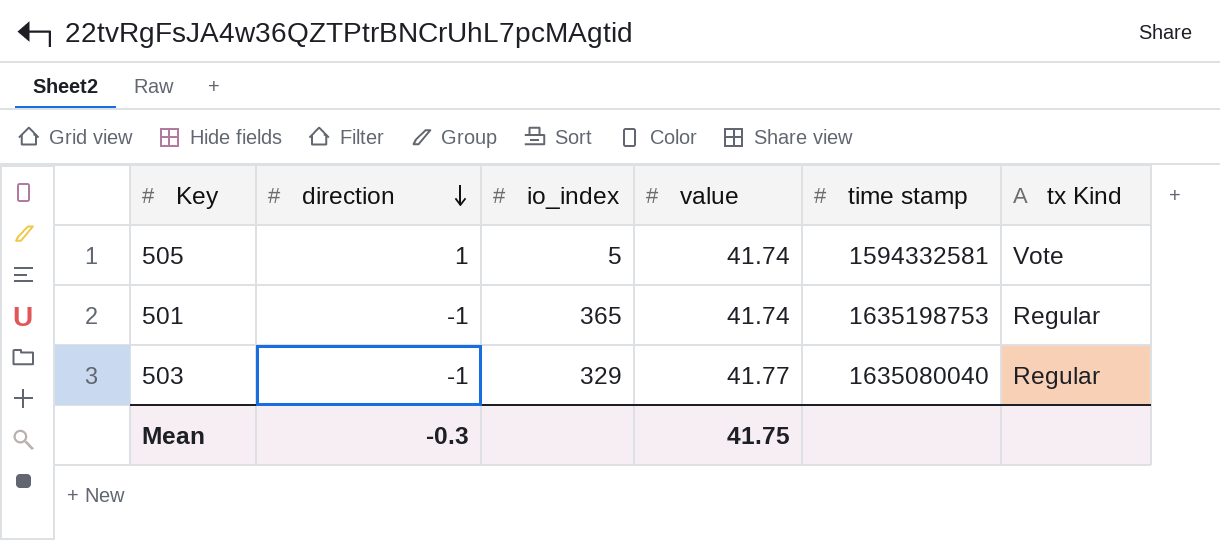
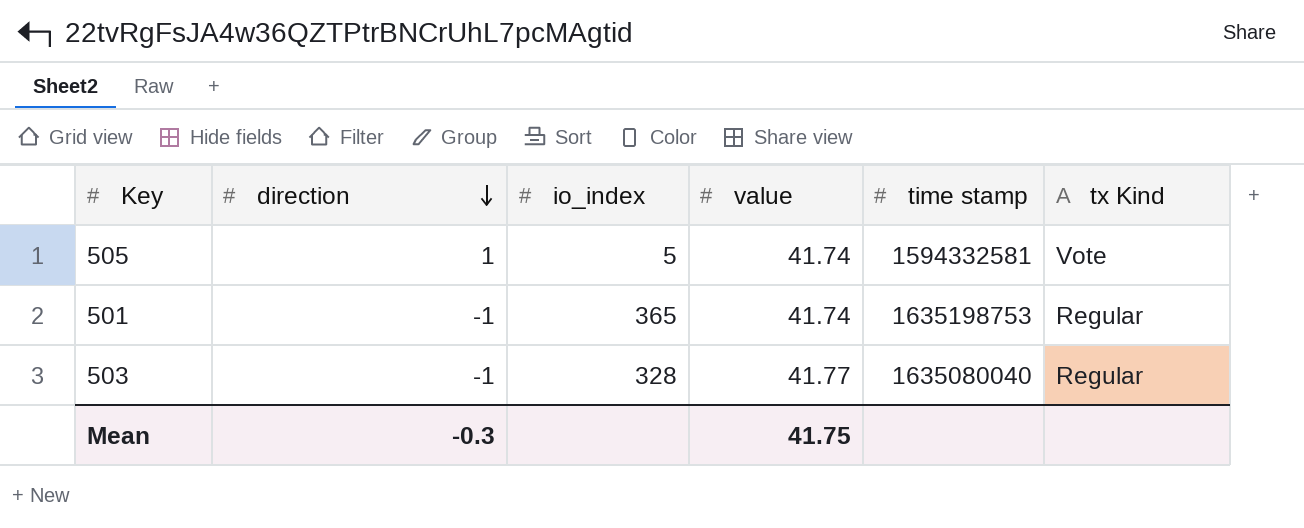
503 | io_index: 329 -> 328

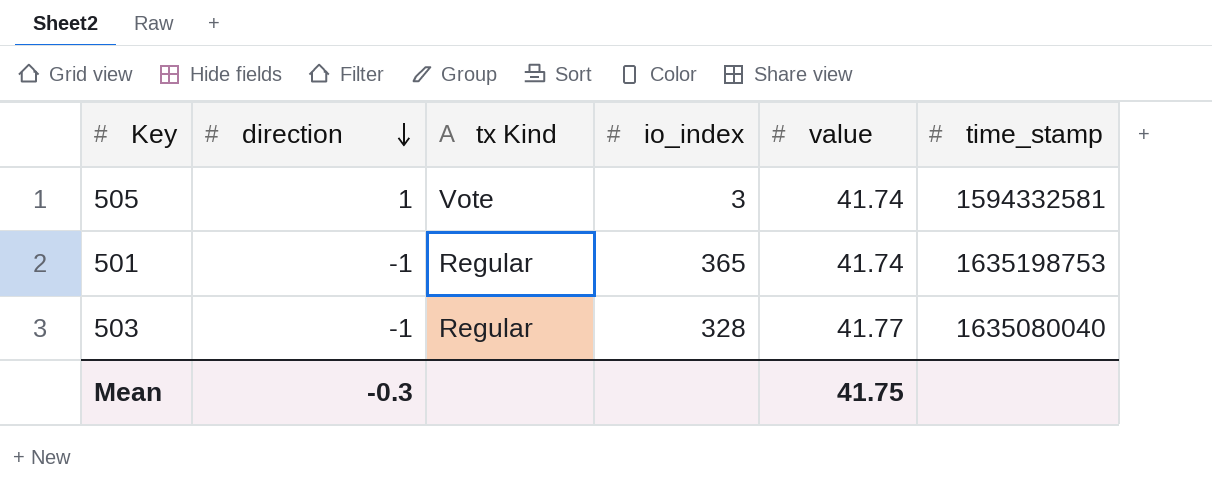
column tx Kind | position: 6 -> 3
column name: time stamp -> time_stamp
505 | io_index: 5 -> 3

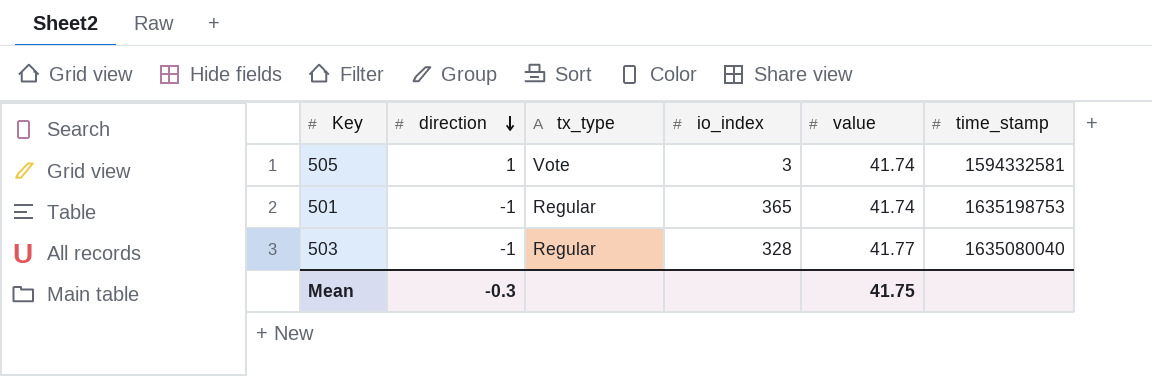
column name: tx Kind -> tx_type

